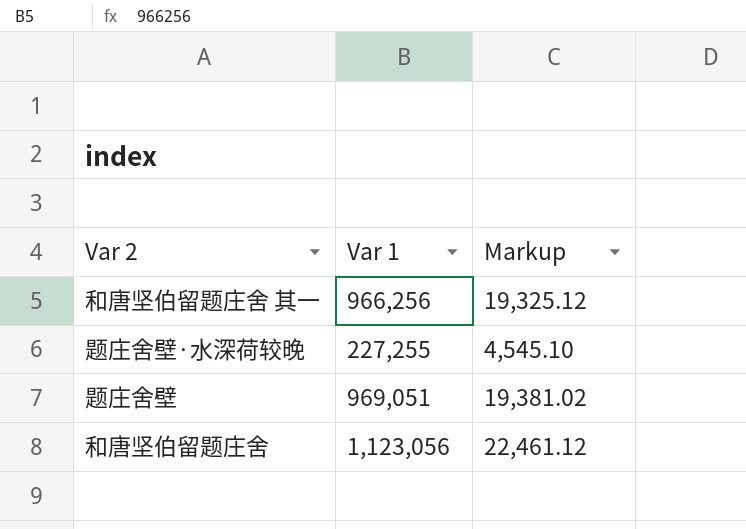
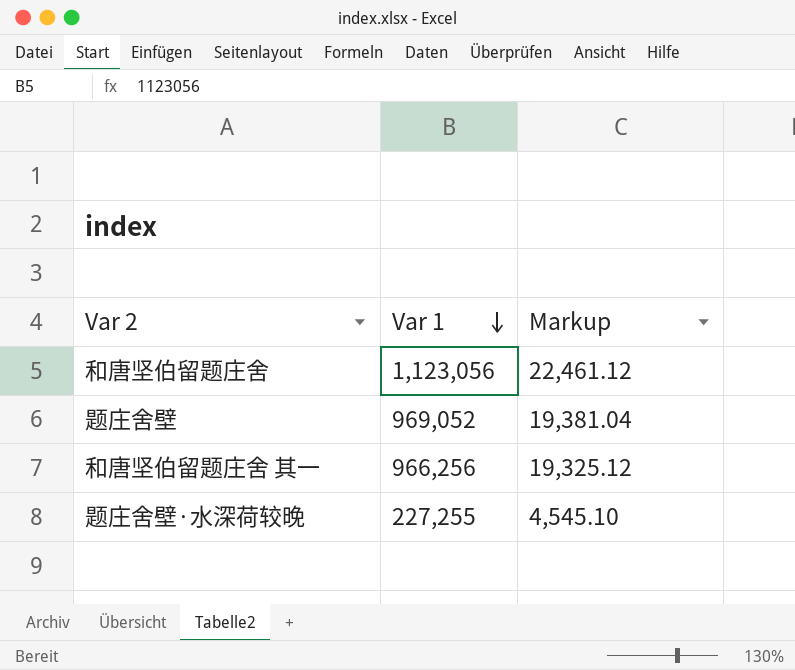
row order: none -> Var 1 descending
题庄舍壁 | Var 1: 969,051 -> 969,052
题庄舍壁 | Markup: 19,381.02 -> 19,381.04

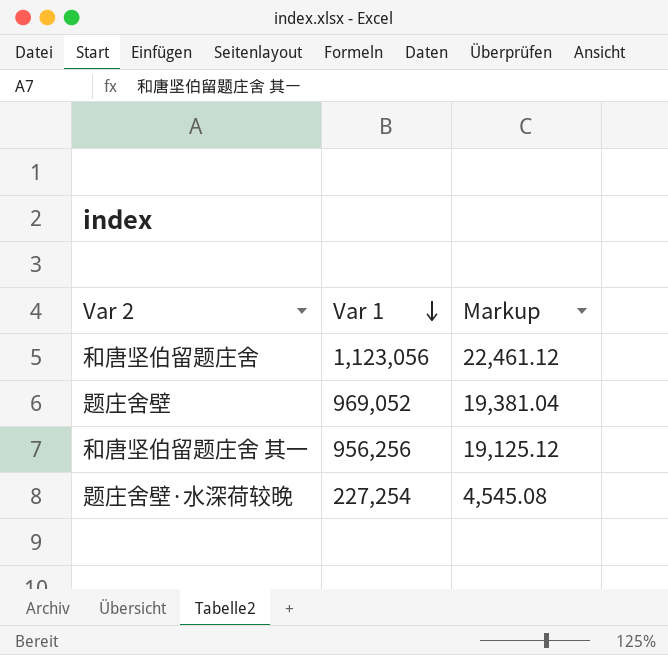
和唐坚伯留题庄舍 其一 | Var 1: 966,256 -> 956,256
和唐坚伯留题庄舍 其一 | Markup: 19,325.12 -> 19,125.12
题庄舍壁·水深荷较晚 | Var 1: 227,255 -> 227,254
题庄舍壁·水深荷较晚 | Markup: 4,545.10 -> 4,545.08

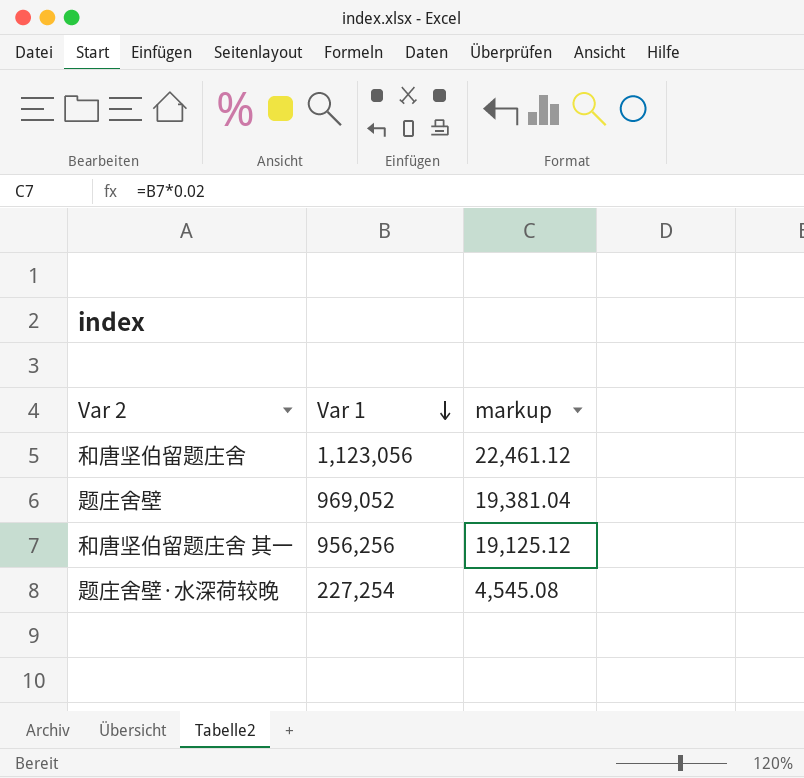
column name: Markup -> markup

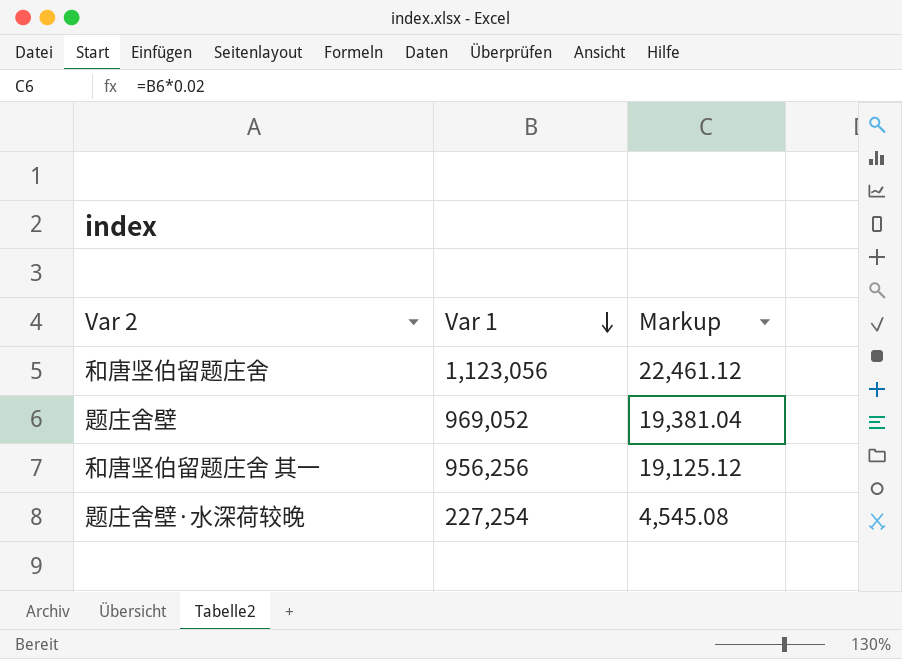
column name: markup -> Markup

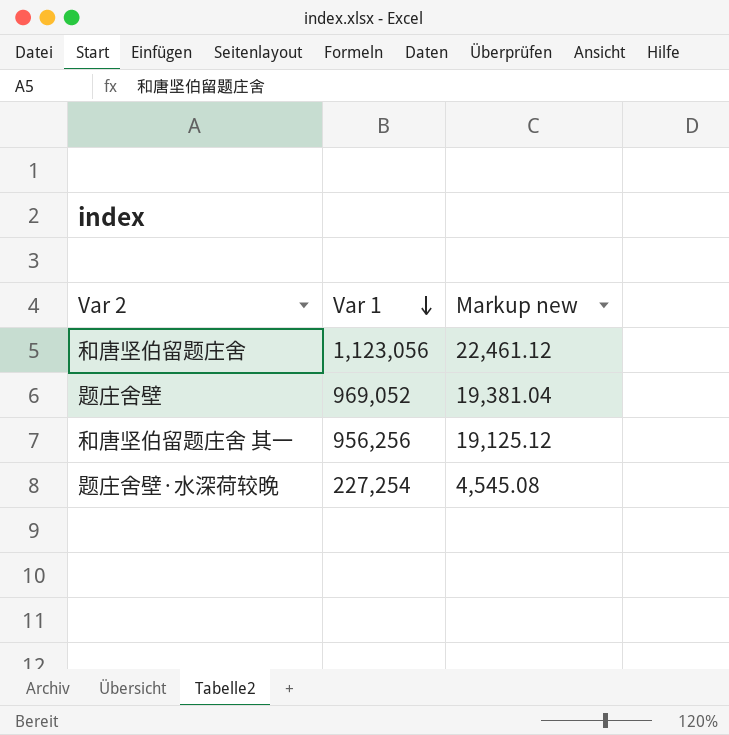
column name: Markup -> Markup new

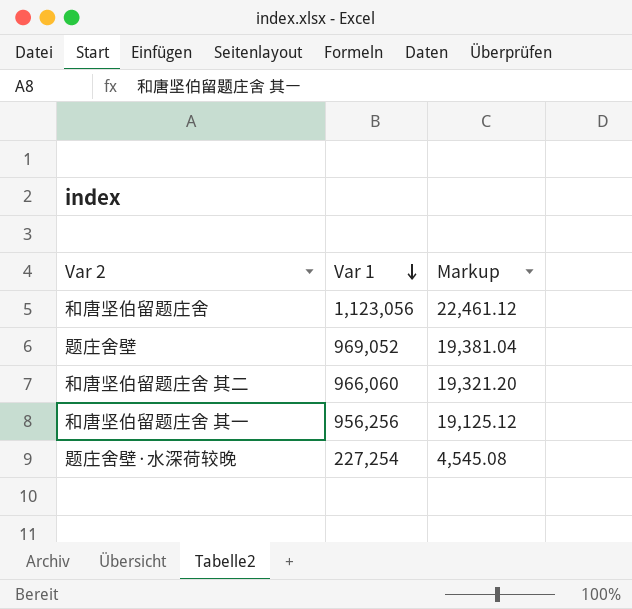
column name: Markup new -> Markup
row 和唐坚伯留题庄舍 其二: none -> 966,060 | 19,321.20

